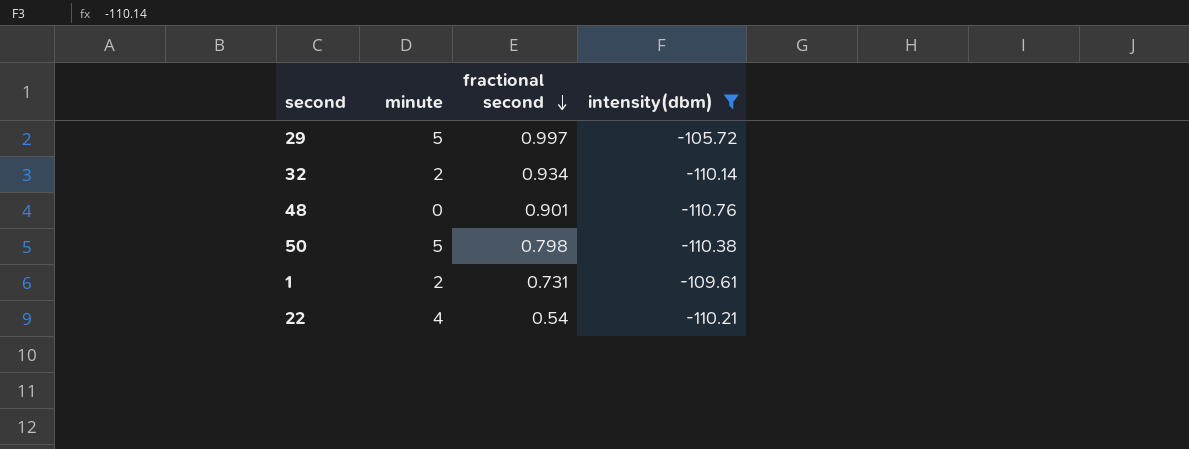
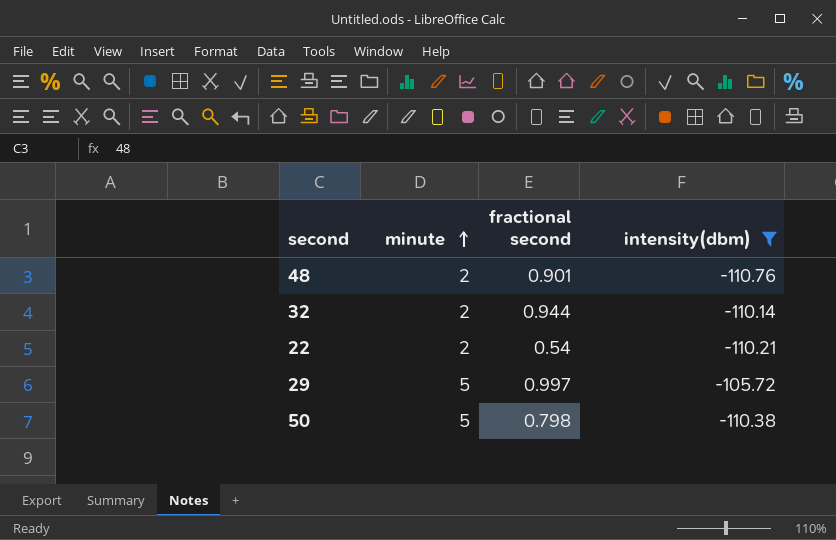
row order: fractional second descending -> minute ascending
row 1: 2 | 0.731 | -109.61 -> none
48 | minute: 0 -> 2
32 | fractional second: 0.934 -> 0.944
22 | minute: 4 -> 2

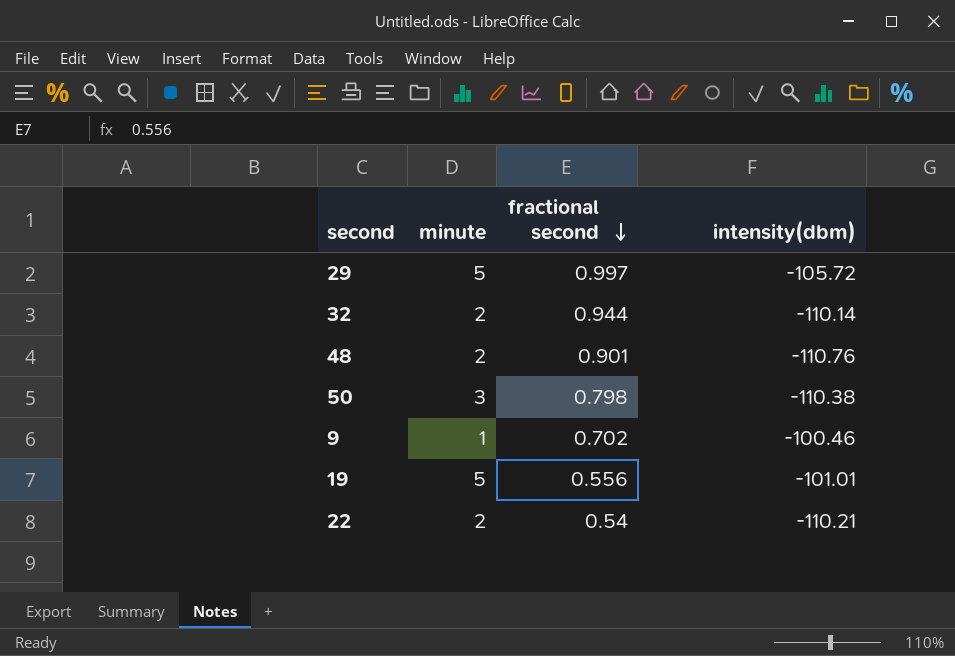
filter: intensity(dbm) <= -105.72 -> none
row order: minute ascending -> fractional second descending
50 | minute: 5 -> 3

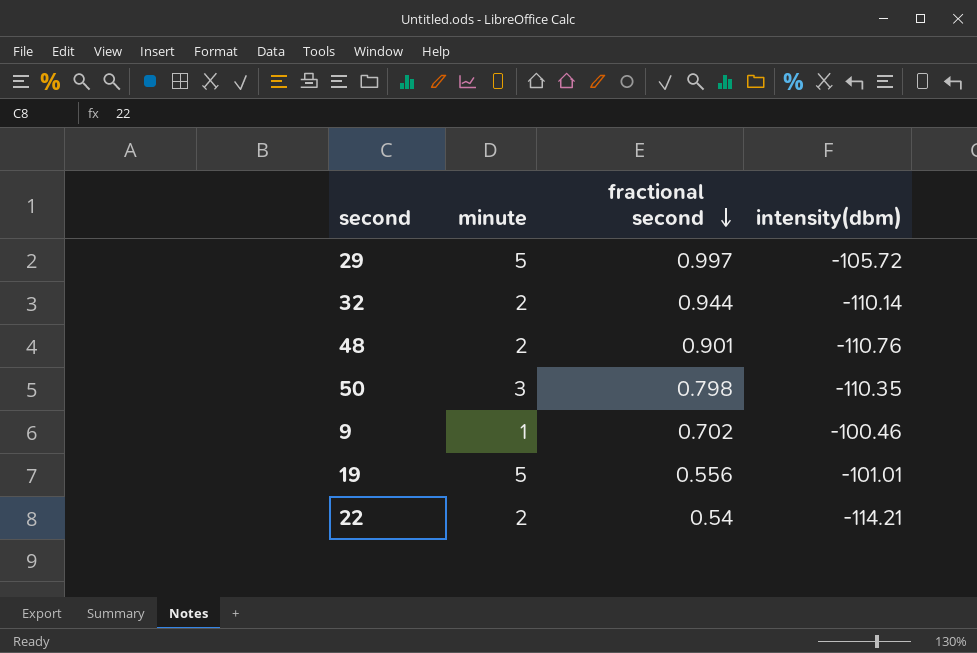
50 | intensity(dbm): -110.38 -> -110.35
22 | intensity(dbm): -110.21 -> -114.21

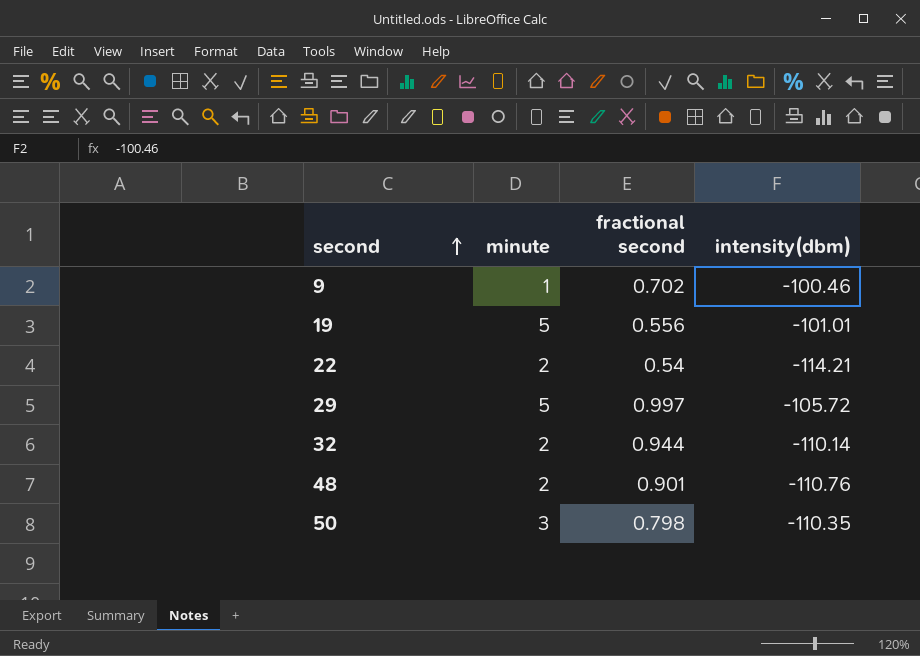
row order: fractional second descending -> second ascending

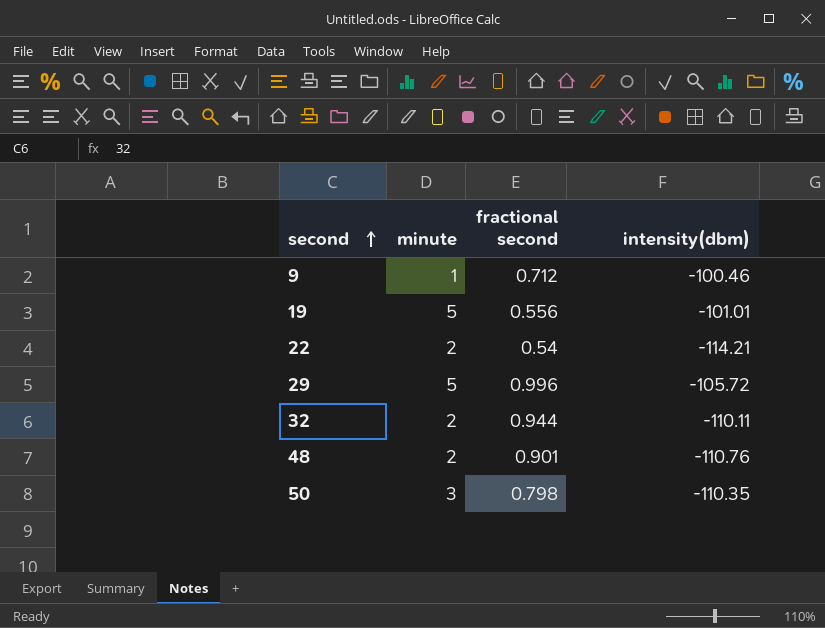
9 | fractional second: 0.702 -> 0.712
29 | fractional second: 0.997 -> 0.996
32 | intensity(dbm): -110.14 -> -110.11

